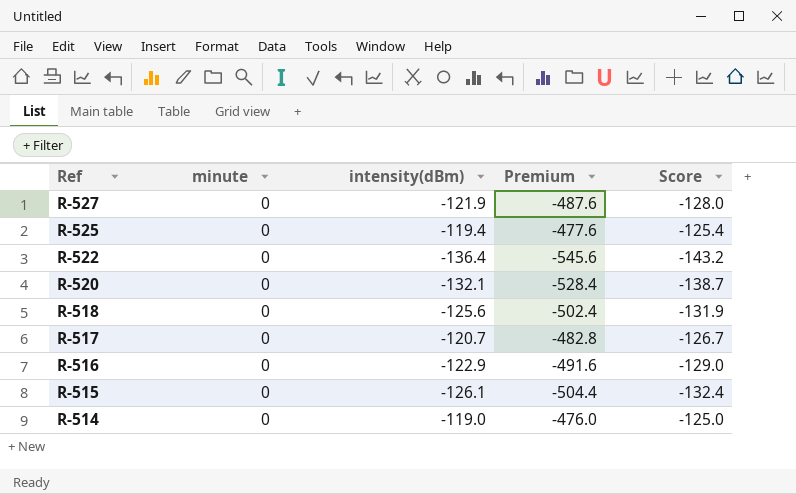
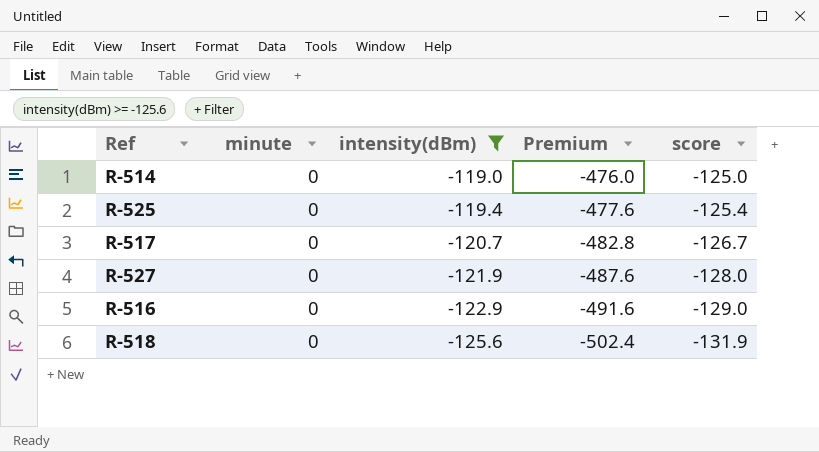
filter: none -> intensity(dBm) >= -125.6
row order: Ref descending -> intensity(dBm) descending
column name: Score -> score

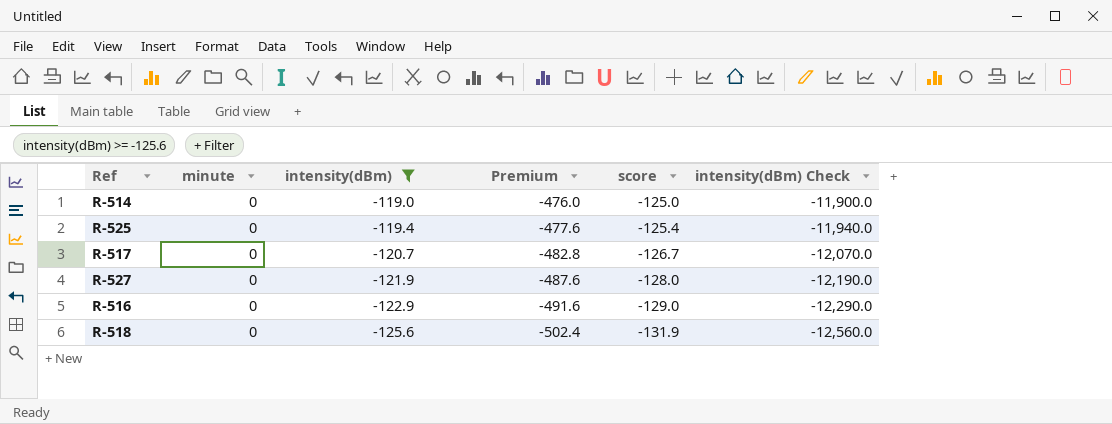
column intensity(dBm) Check | formula: none -> [intensity(dBm)] * 100

